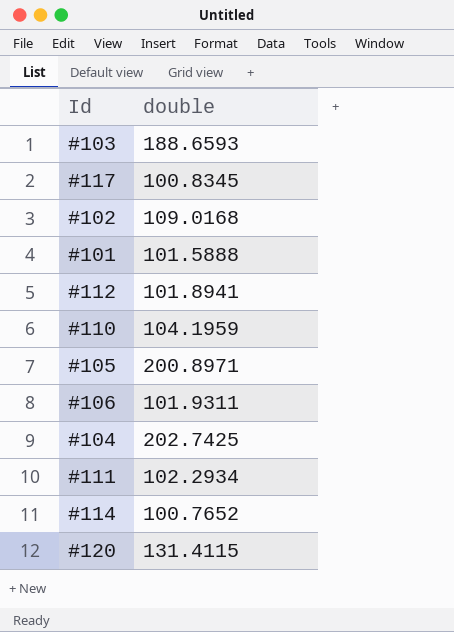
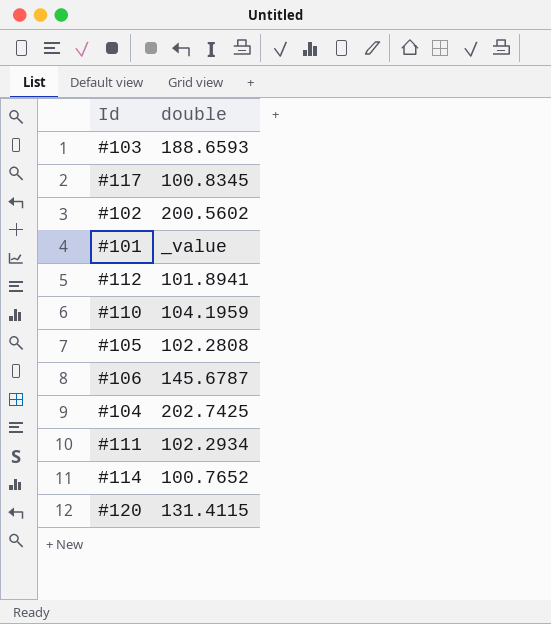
#102 | double: 109.0168 -> 200.5602
#101 | double: 101.5888 -> _value
#105 | double: 200.8971 -> 102.2808
#106 | double: 101.9311 -> 145.6787

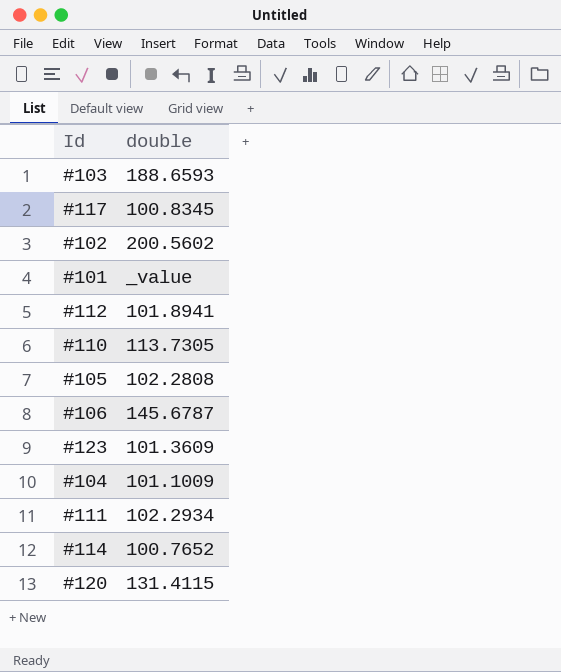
#110 | double: 104.1959 -> 113.7305
row #123: none -> 101.3609
#104 | double: 202.7425 -> 101.1009

